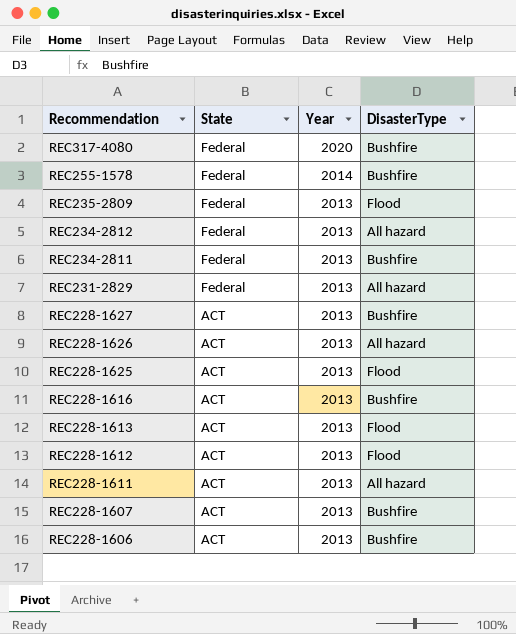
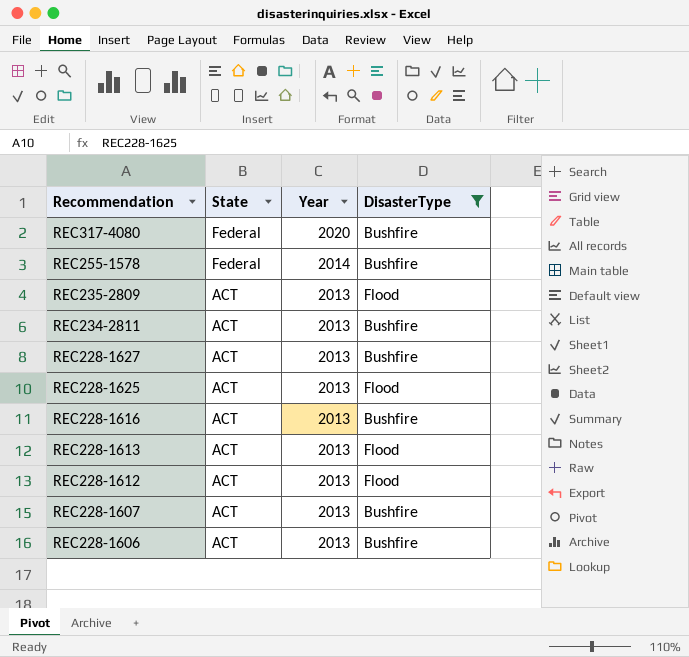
filter: none -> DisasterType != All hazard
REC235-2809 | State: Federal -> ACT
REC234-2811 | State: Federal -> ACT

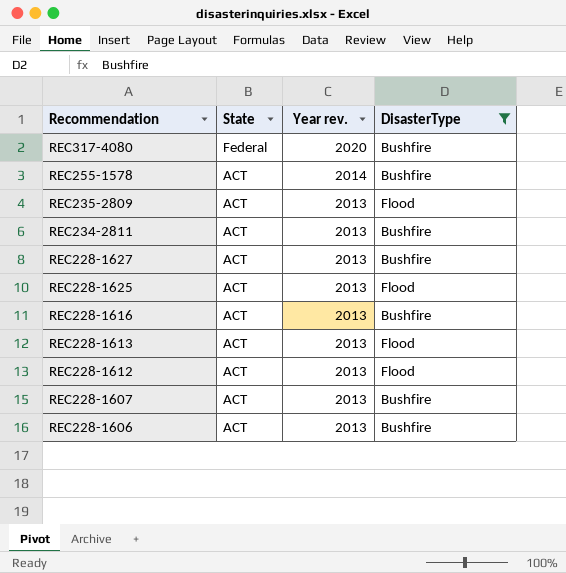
column name: Year -> Year rev.
REC255-1578 | State: Federal -> ACT

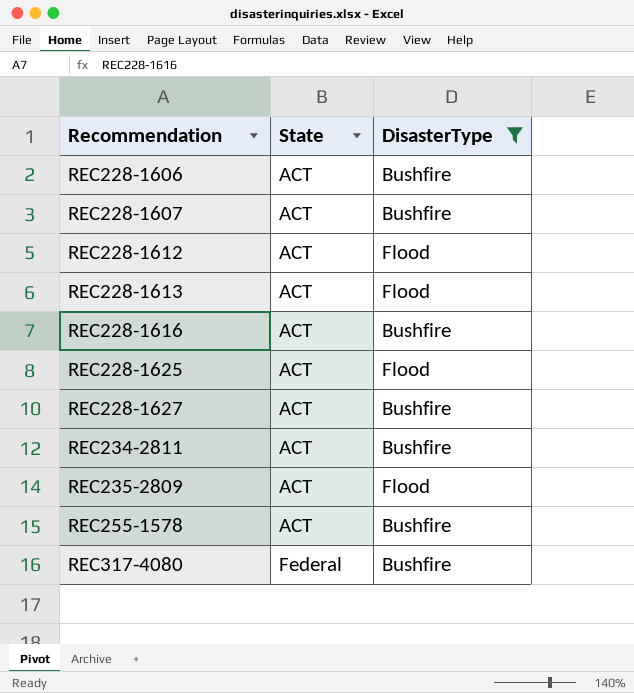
row order: Recommendation descending -> Recommendation ascending
column Year rev. | position: 3 -> none

